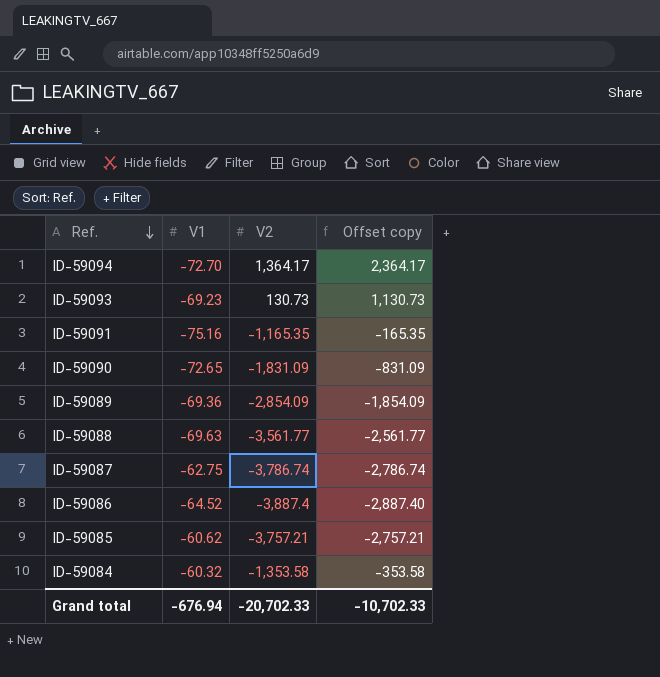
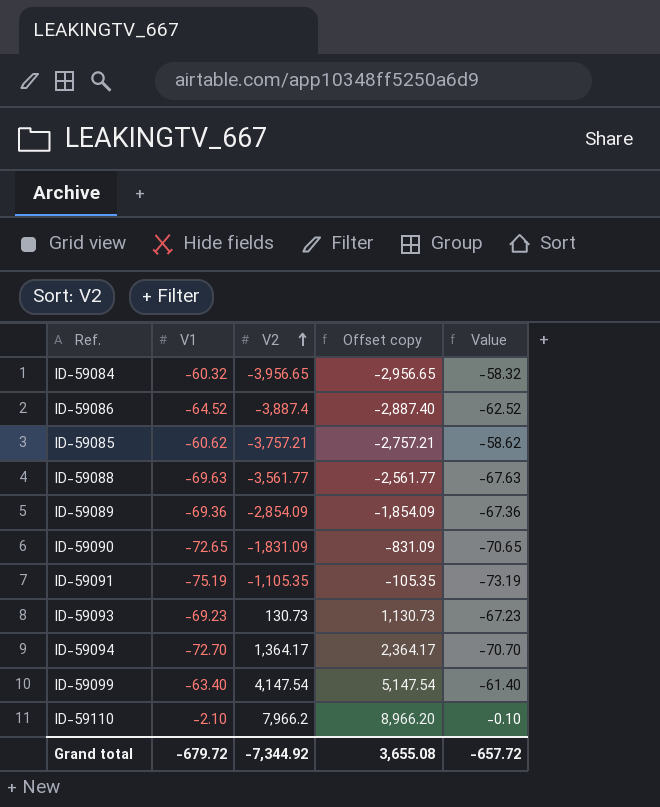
row order: Ref. descending -> V2 ascending
column Value | formula: none -> [V1] + 2
row ID-59087: -62.75 | -3,786.74 | -2,786.74 -> none
ID-59084 | V2: -1,353.58 -> -3,956.65
ID-59084 | Offset copy: -353.58 -> -2,956.65
ID-59091 | V1: -75.16 -> -75.19
ID-59091 | V2: -1,165.35 -> -1,105.35
ID-59091 | Offset copy: -165.35 -> -105.35
row ID-59099: none -> -63.40 | 4,147.54 | 5,147.54 | -61.40
row ID-59110: none -> -2.10 | 7,966.2 | 8,966.20 | -0.10
Grand total | V1: -676.94 -> -679.72
Grand total | V2: -20,702.33 -> -7,344.92
Grand total | Offset copy: -10,702.33 -> 3,655.08

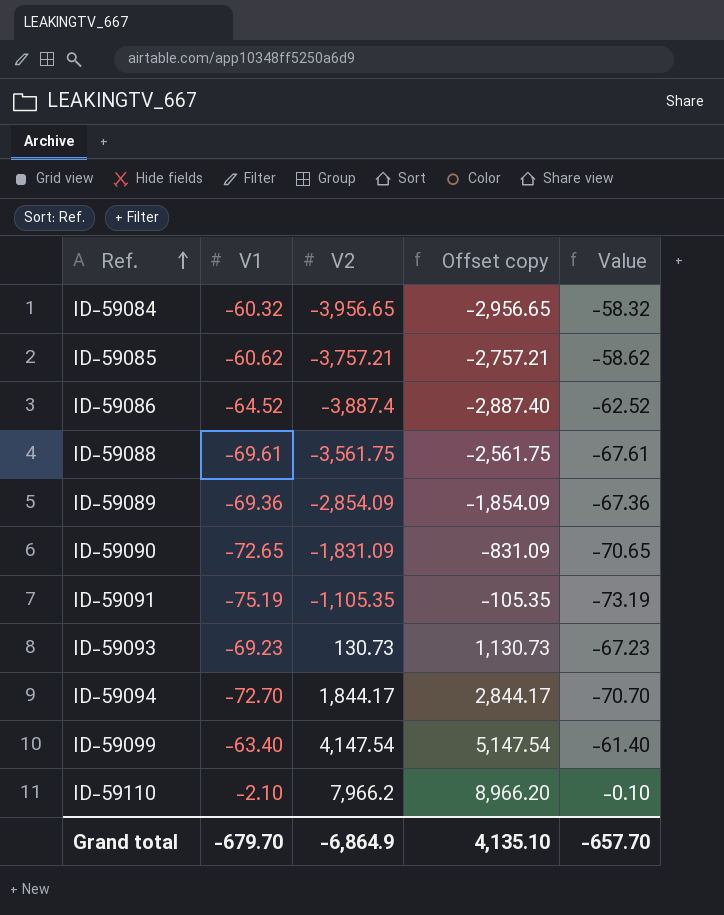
row order: V2 ascending -> Ref. ascending
ID-59088 | V1: -69.63 -> -69.61
ID-59088 | V2: -3,561.77 -> -3,561.75
ID-59088 | Offset copy: -2,561.77 -> -2,561.75
ID-59088 | Value: -67.63 -> -67.61
ID-59094 | V2: 1,364.17 -> 1,844.17
ID-59094 | Offset copy: 2,364.17 -> 2,844.17
Grand total | V1: -679.72 -> -679.70
Grand total | V2: -7,344.92 -> -6,864.9
Grand total | Offset copy: 3,655.08 -> 4,135.10
Grand total | Value: -657.72 -> -657.70

